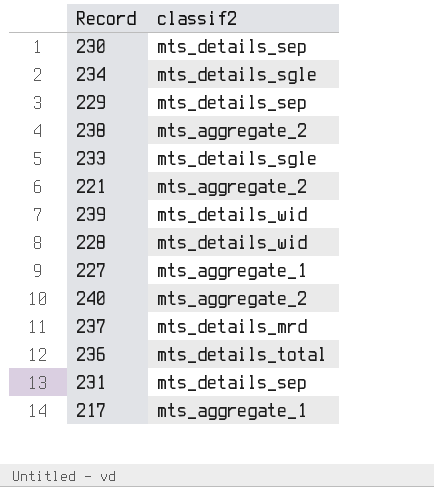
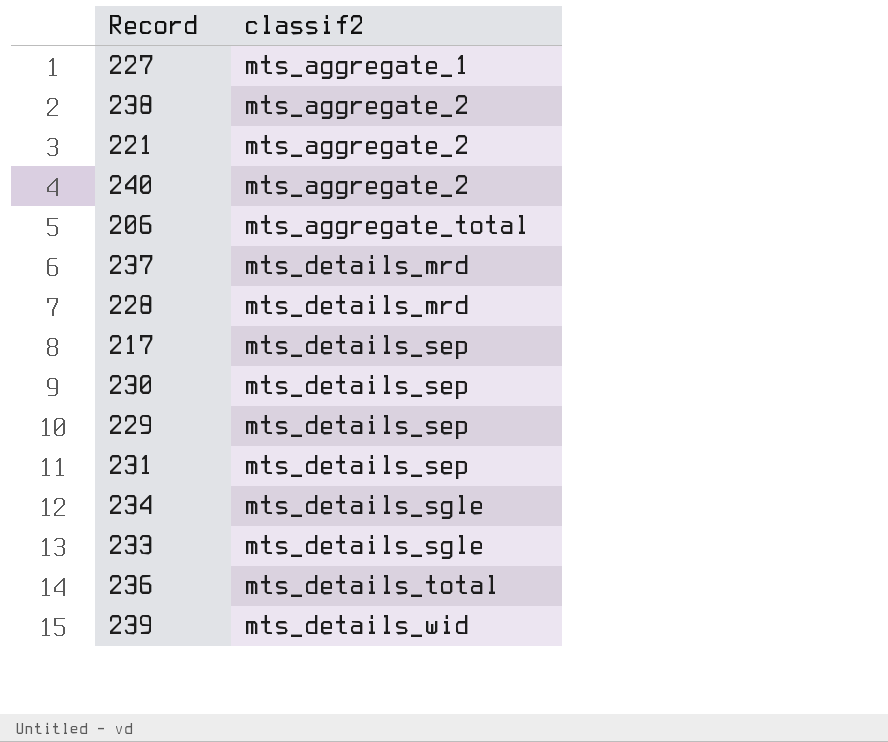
row order: none -> classif2 ascending
row 206: none -> mts_aggregate_total
228 | classif2: mts_details_wid -> mts_details_mrd
217 | classif2: mts_aggregate_1 -> mts_details_sep

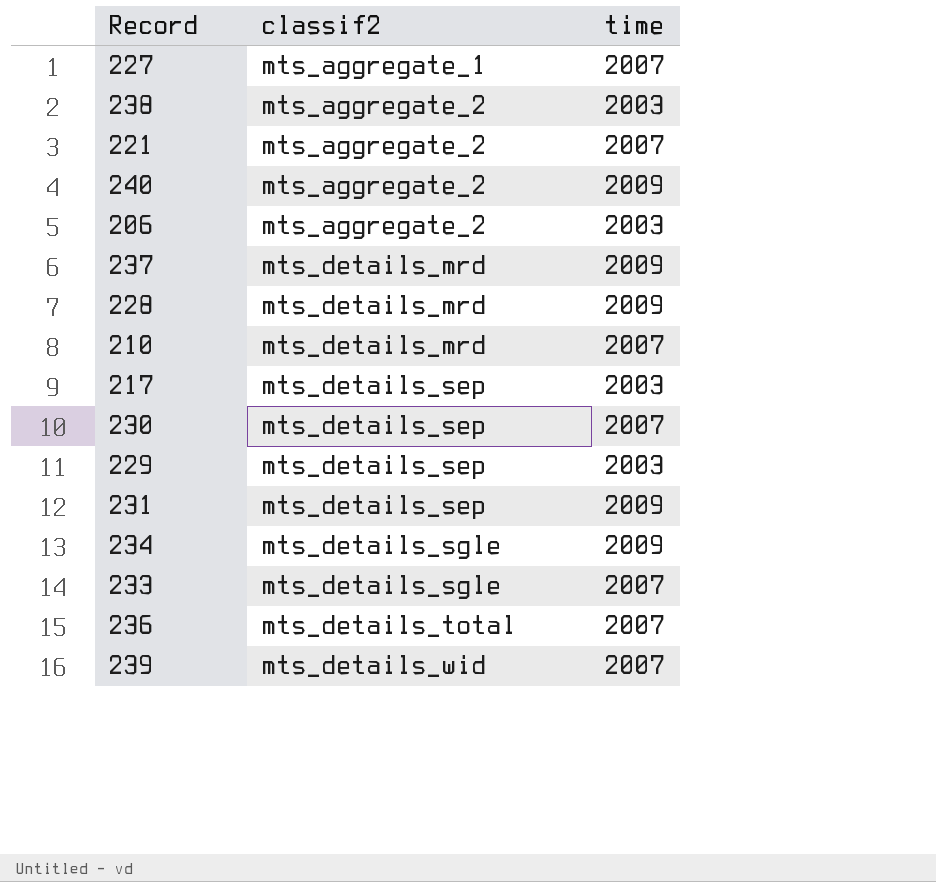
column time | position: none -> 3
206 | classif2: mts_aggregate_total -> mts_aggregate_2
row 210: none -> mts_details_mrd | 2007

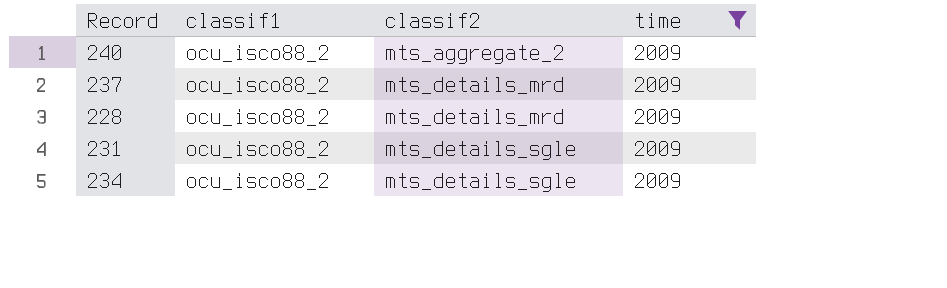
filter: none -> time = 2009
column classif1 | position: none -> 2
231 | classif2: mts_details_sep -> mts_details_sgle

